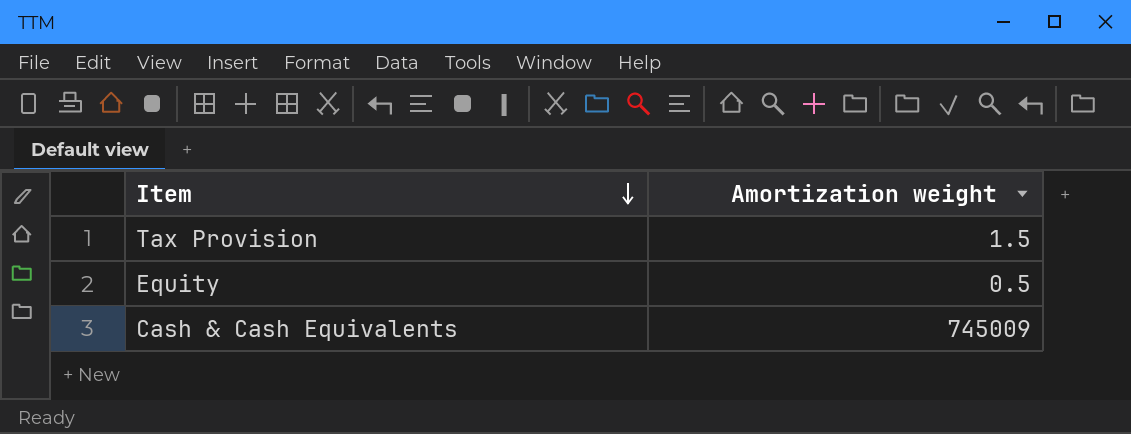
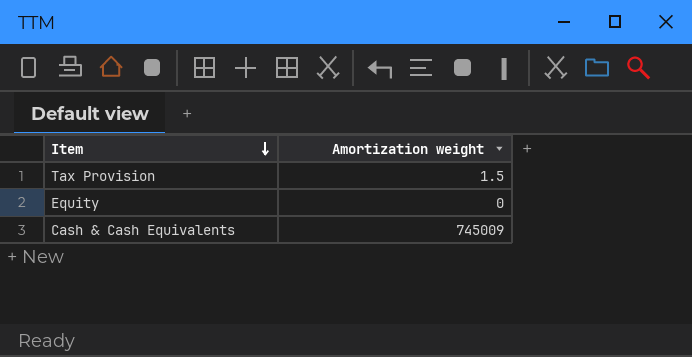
Equity | Amortization weight: 0.5 -> 0

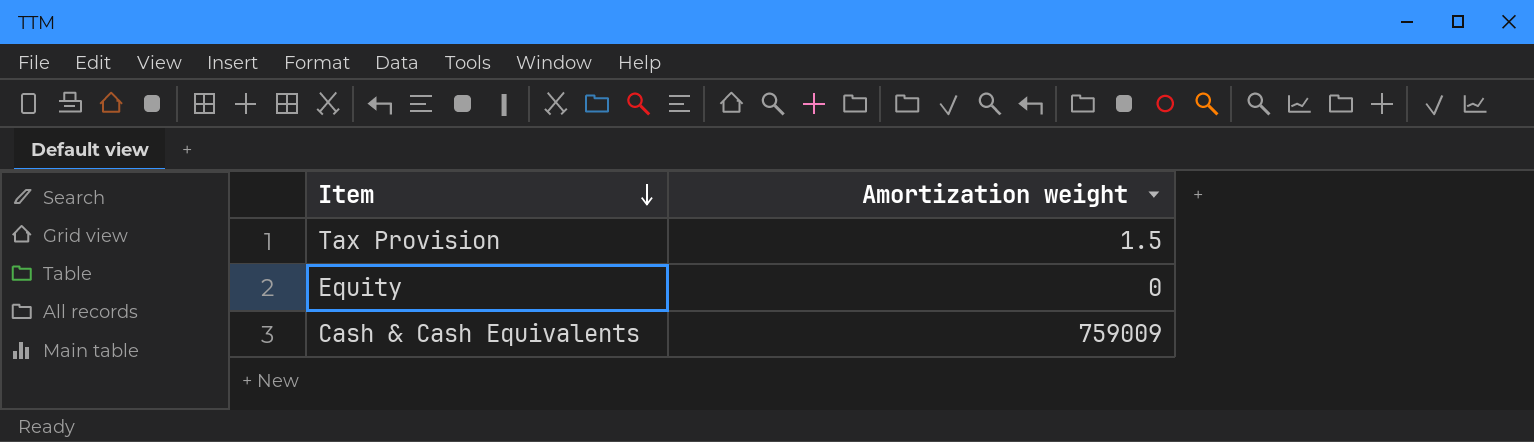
Cash & Cash Equivalents | Amortization weight: 745009 -> 759009

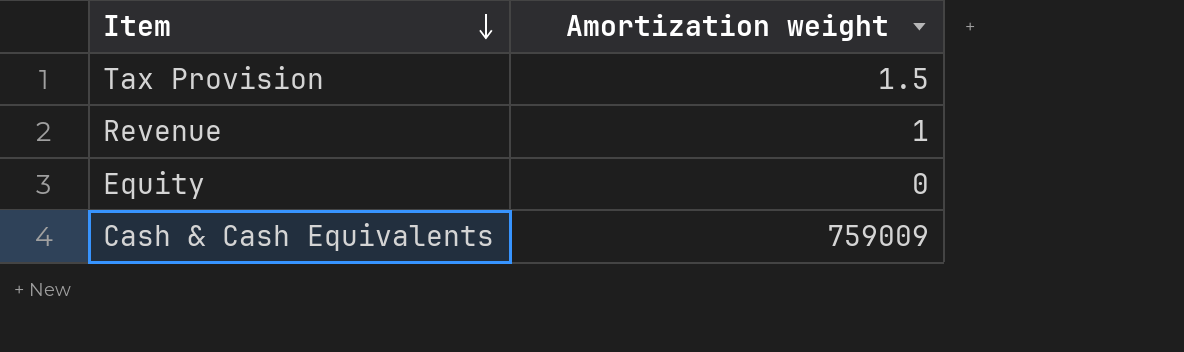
row Revenue: none -> 1

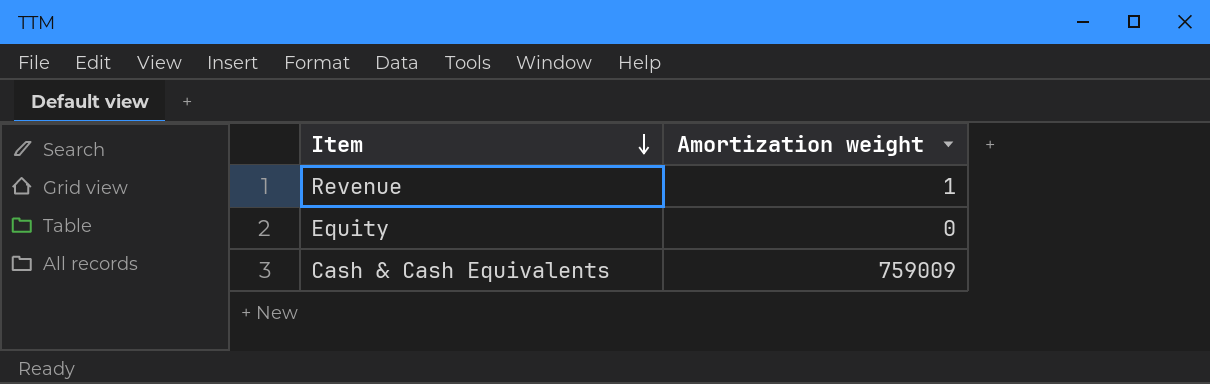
row Tax Provision: 1.5 -> none

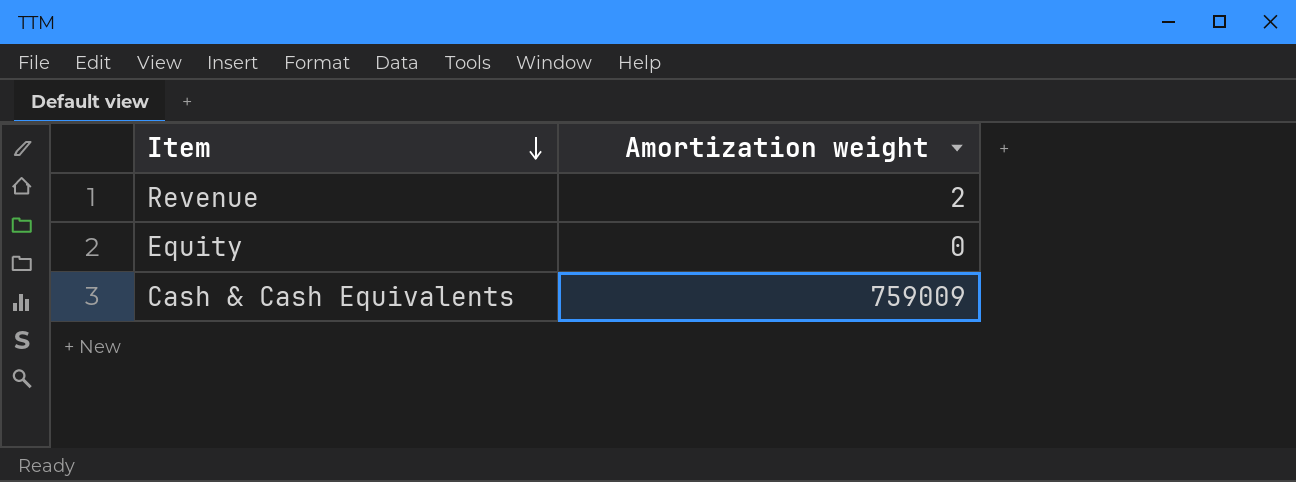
Revenue | Amortization weight: 1 -> 2

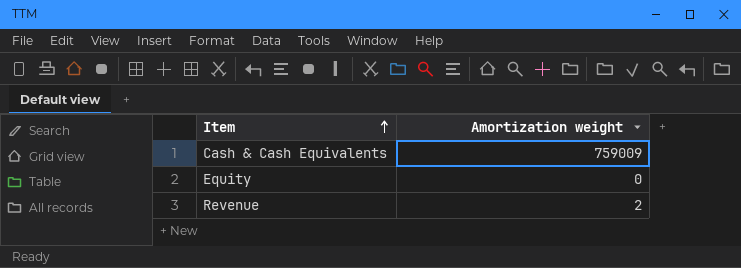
row order: Item descending -> Item ascending

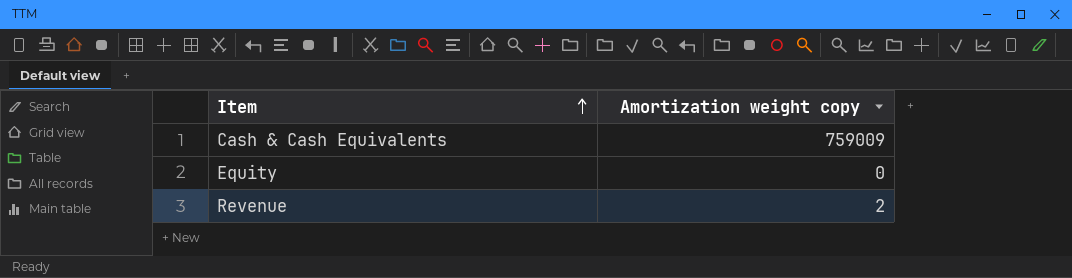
column name: Amortization weight -> Amortization weight copy

